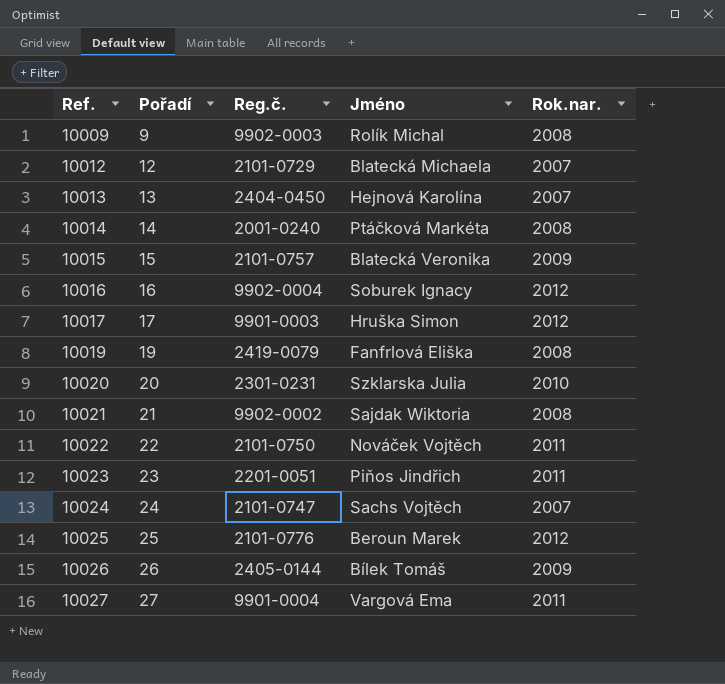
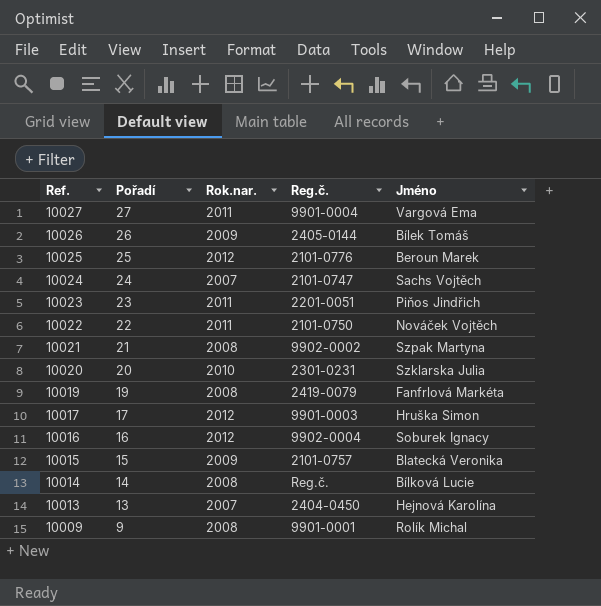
row order: Ref. ascending -> Ref. descending
column Rok.nar. | position: 5 -> 3
row 10012: 12 | 2101-0729 | Blatecká Michaela | 2007 -> none
10021 | Jméno: Sajdak Wiktoria -> Szpak Martyna
10019 | Jméno: Fanfrlová Eliška -> Fanfrlová Markéta
10014 | Reg.č.: 2001-0240 -> Reg.č.
10014 | Jméno: Ptáčková Markéta -> Bílková Lucie
10009 | Reg.č.: 9902-0003 -> 9901-0001

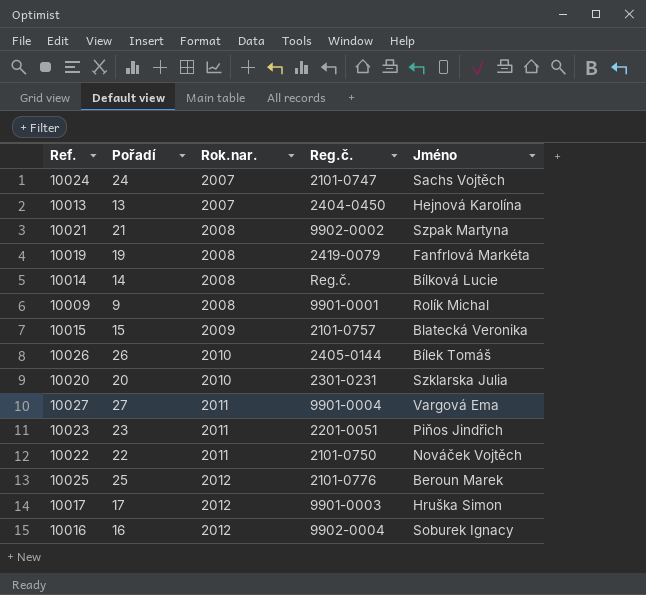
row order: Ref. descending -> Rok.nar. ascending
10026 | Rok.nar.: 2009 -> 2010

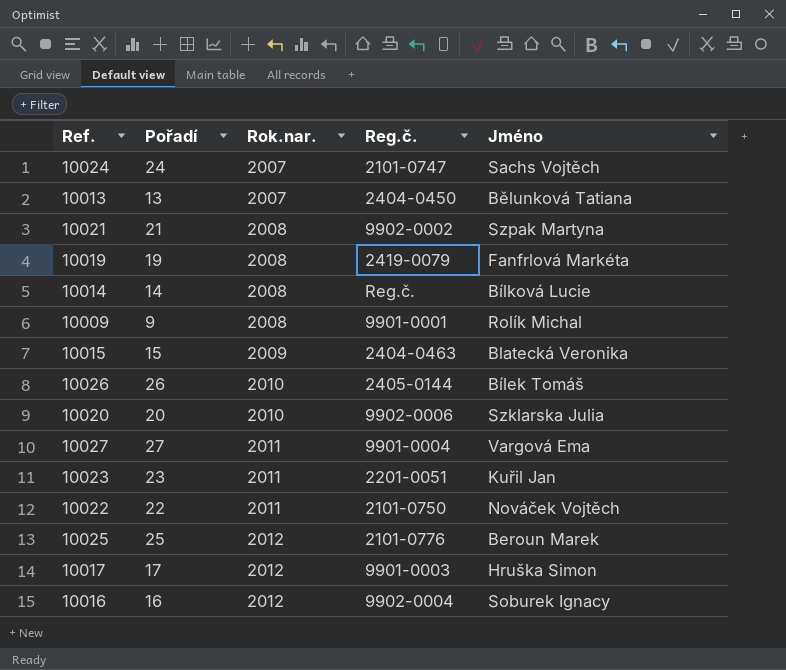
10013 | Jméno: Hejnová Karolína -> Bělunková Tatiana
10015 | Reg.č.: 2101-0757 -> 2404-0463
10020 | Reg.č.: 2301-0231 -> 9902-0006
10023 | Jméno: Piňos Jindřich -> Kuřil Jan

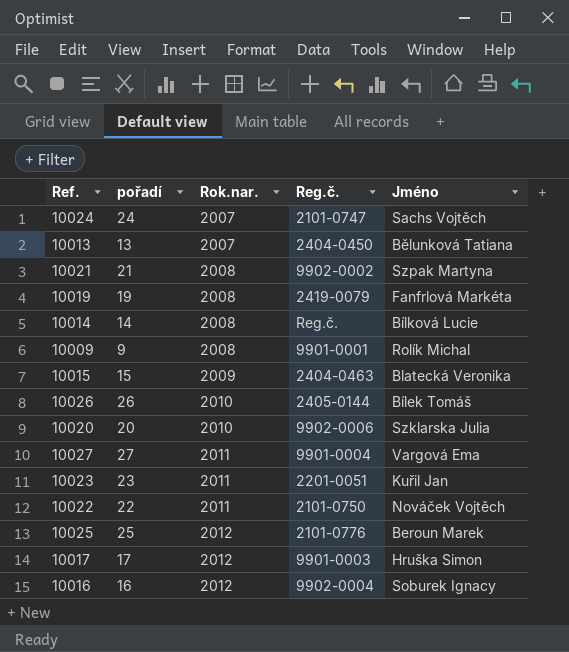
column name: Pořadí -> pořadí

